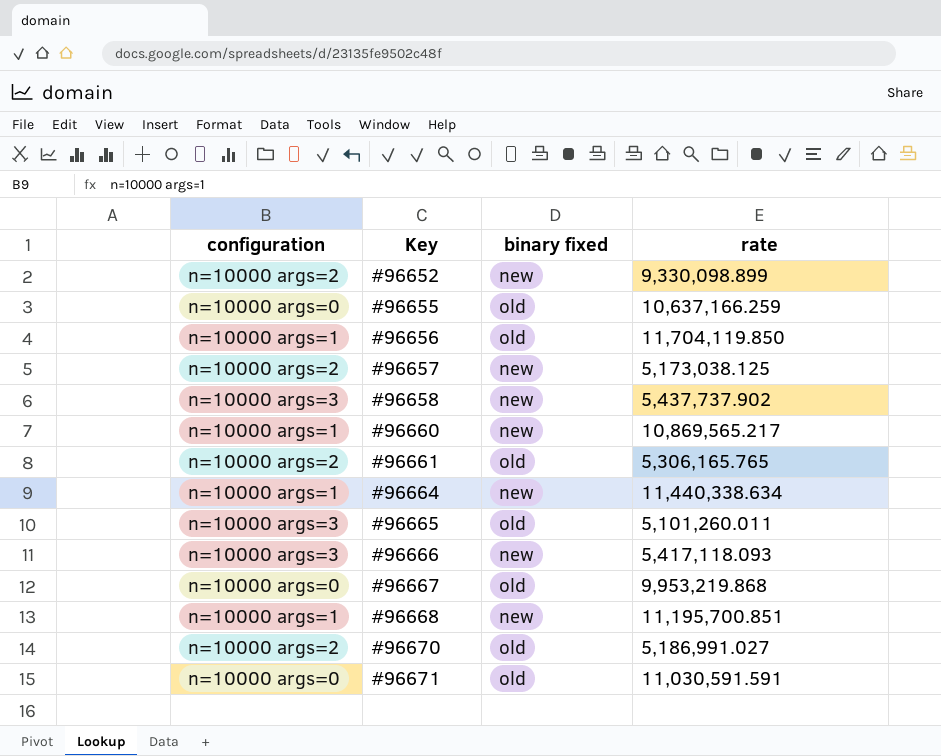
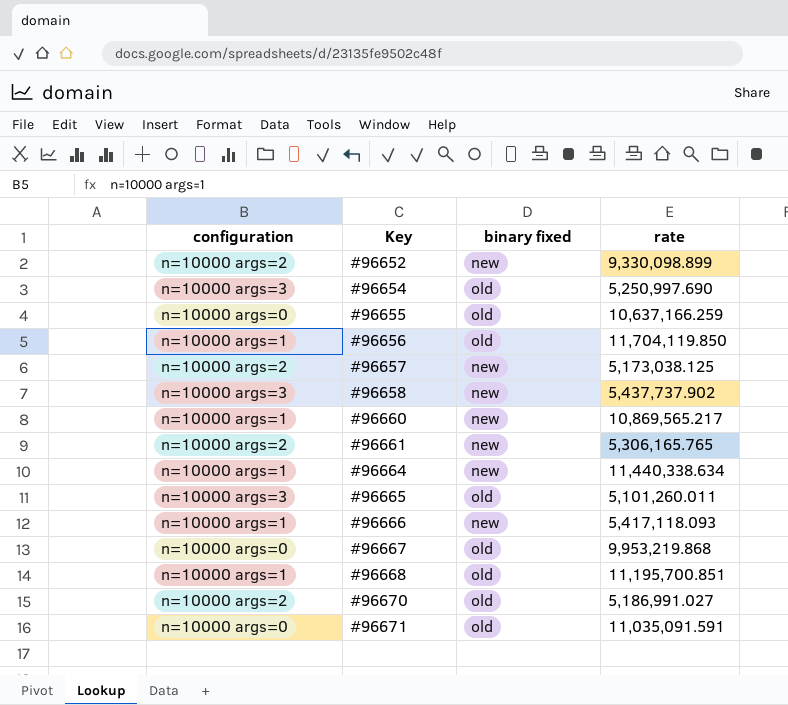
row #96654: none -> n=10000 args=3 | old | 5,250,997.690
#96661 | binary fixed: old -> new
#96666 | configuration: n=10000 args=3 -> n=10000 args=1
#96668 | binary fixed: new -> old
#96671 | rate: 11,030,591.591 -> 11,035,091.591

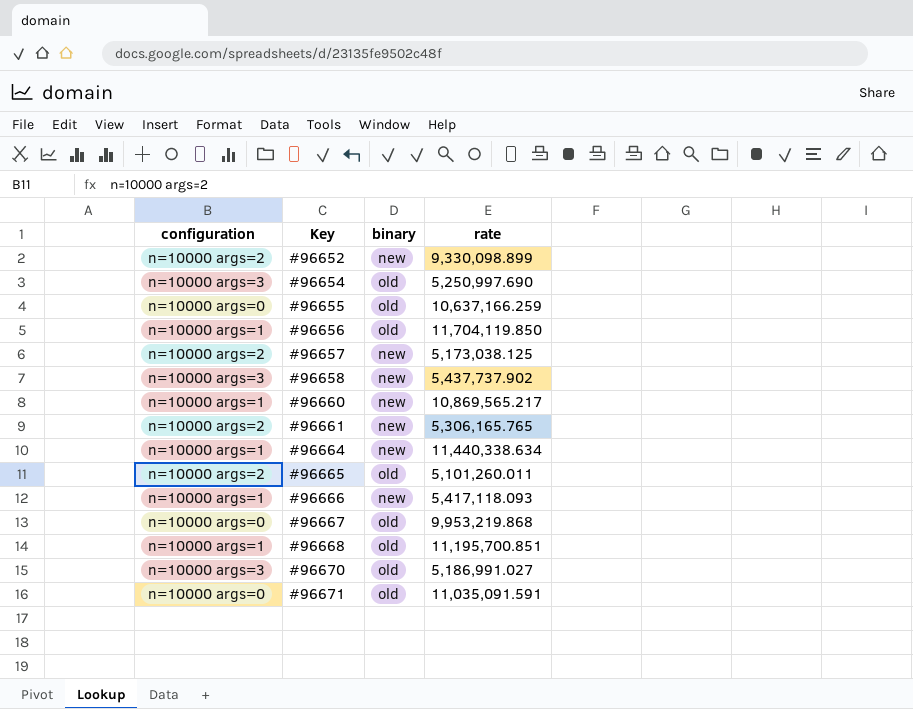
column name: binary fixed -> binary
#96665 | configuration: n=10000 args=3 -> n=10000 args=2
#96670 | configuration: n=10000 args=2 -> n=10000 args=3

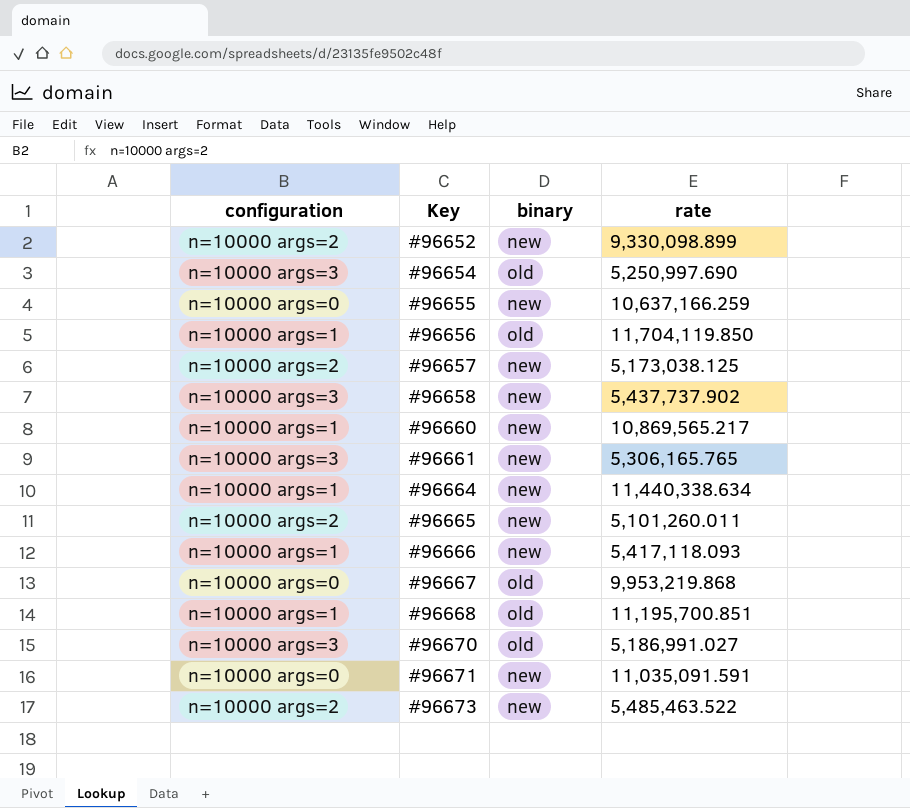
#96655 | binary: old -> new
#96661 | configuration: n=10000 args=2 -> n=10000 args=3
#96665 | binary: old -> new
#96671 | binary: old -> new
row #96673: none -> n=10000 args=2 | new | 5,485,463.522

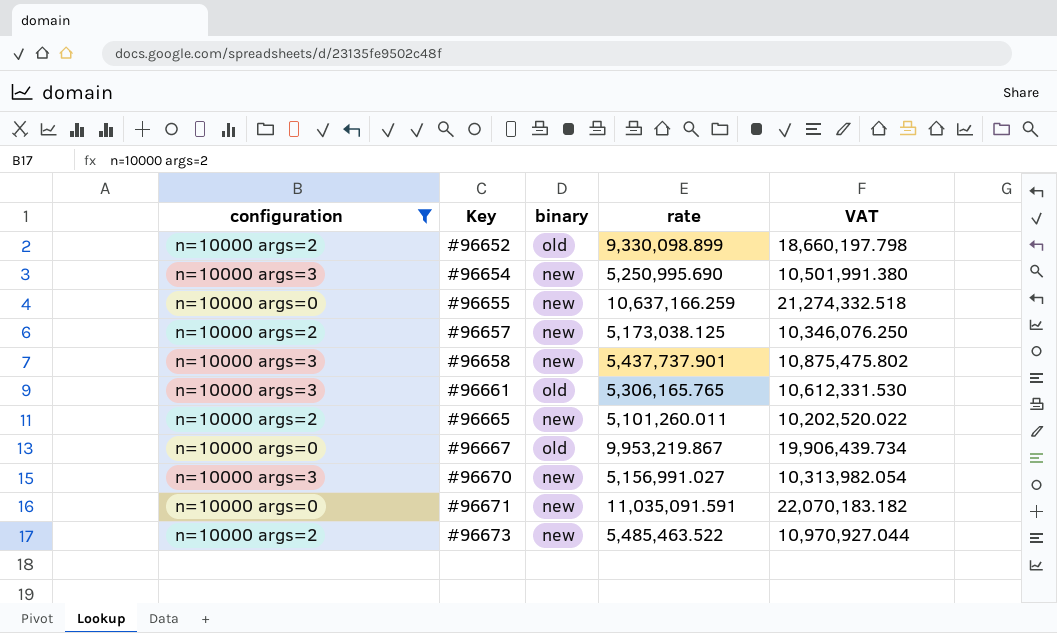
filter: none -> configuration != n=10000 args=1
column VAT | formula: none -> [rate] * 2
#96652 | binary: new -> old
#96654 | binary: old -> new
#96654 | rate: 5,250,997.690 -> 5,250,995.690
#96658 | rate: 5,437,737.902 -> 5,437,737.901
#96661 | binary: new -> old
#96667 | rate: 9,953,219.868 -> 9,953,219.867
#96670 | binary: old -> new
#96670 | rate: 5,186,991.027 -> 5,156,991.027

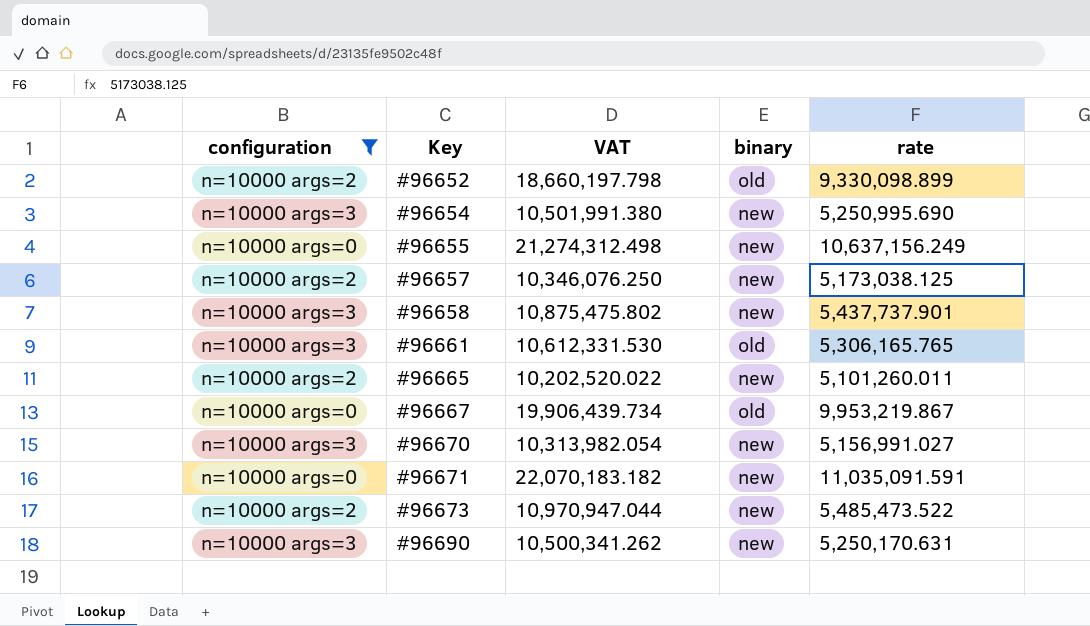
column VAT | position: 5 -> 3
#96655 | VAT: 21,274,332.518 -> 21,274,312.498
#96655 | rate: 10,637,166.259 -> 10,637,156.249
#96673 | VAT: 10,970,927.044 -> 10,970,947.044
#96673 | rate: 5,485,463.522 -> 5,485,473.522
row #96690: none -> n=10000 args=3 | 10,500,341.262 | new | 5,250,170.631

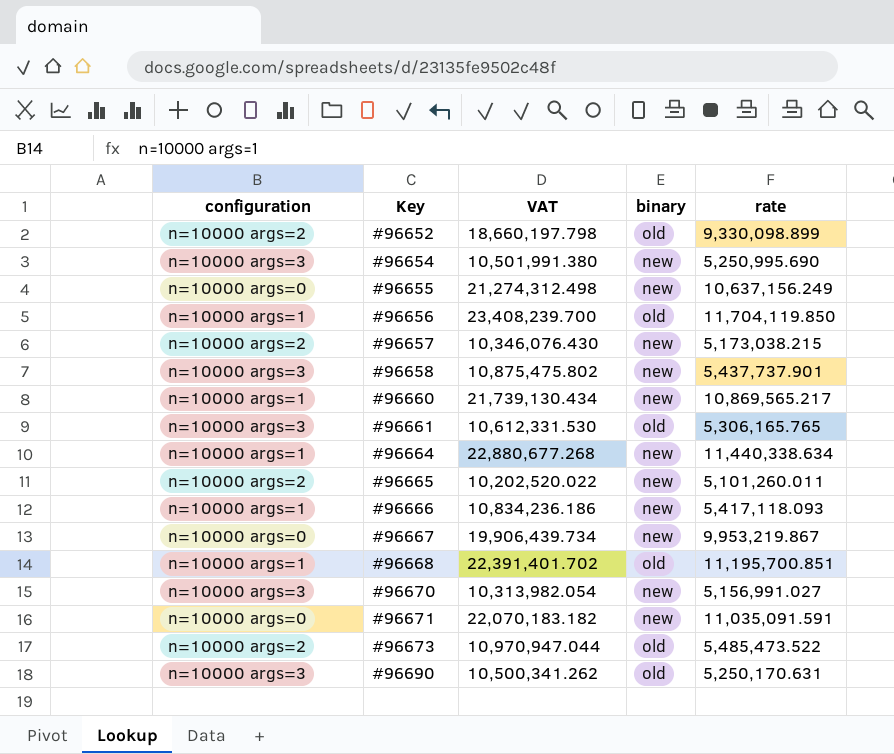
filter: configuration != n=10000 args=1 -> none
#96657 | VAT: 10,346,076.250 -> 10,346,076.430
#96657 | rate: 5,173,038.125 -> 5,173,038.215
#96667 | binary: old -> new
#96673 | binary: new -> old
#96690 | binary: new -> old

